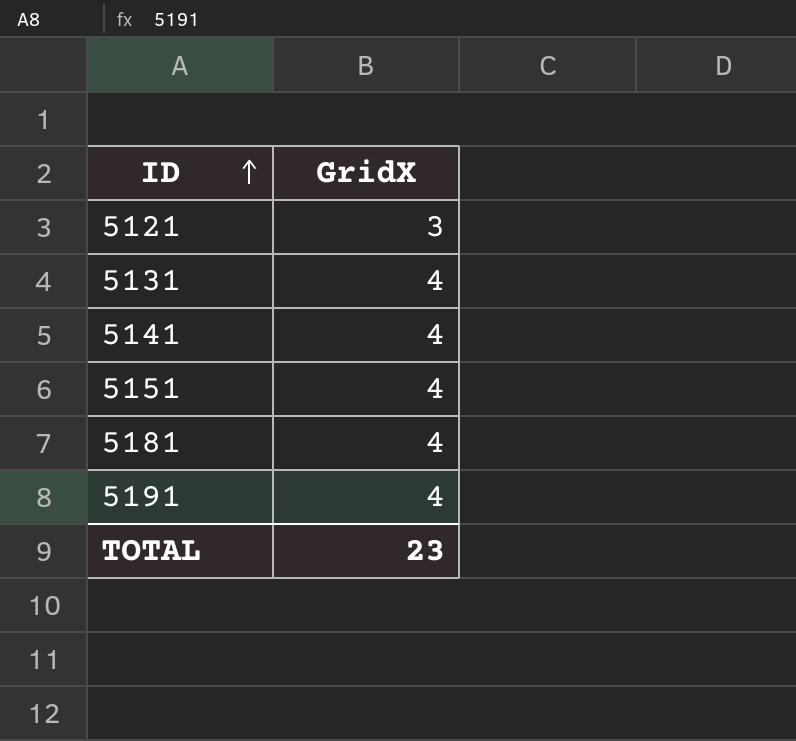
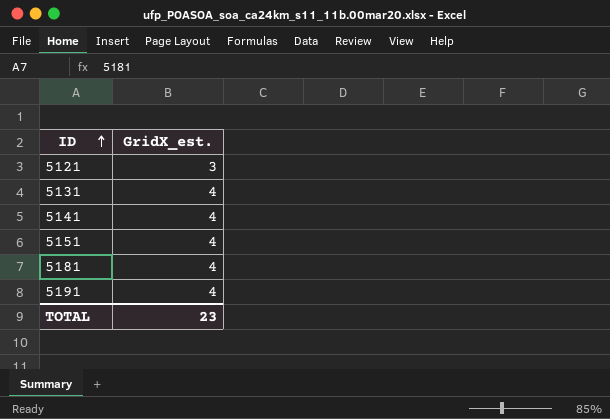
column name: GridX -> GridX_est.

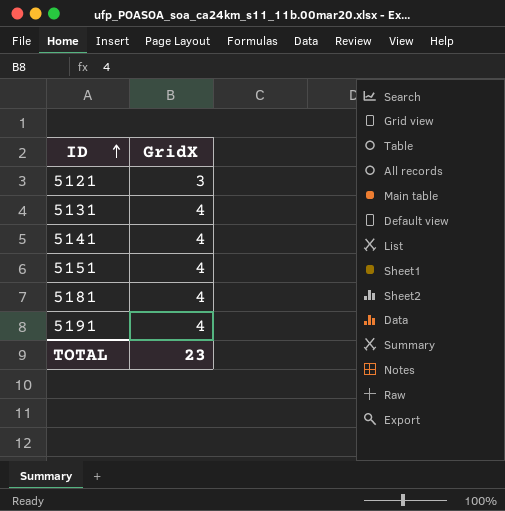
column name: GridX_est. -> GridX

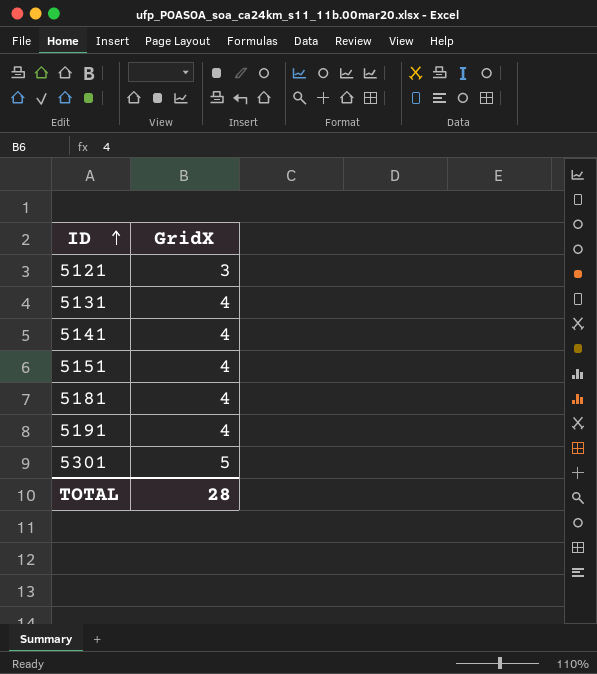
row 5301: none -> 5
TOTAL | GridX: 23 -> 28

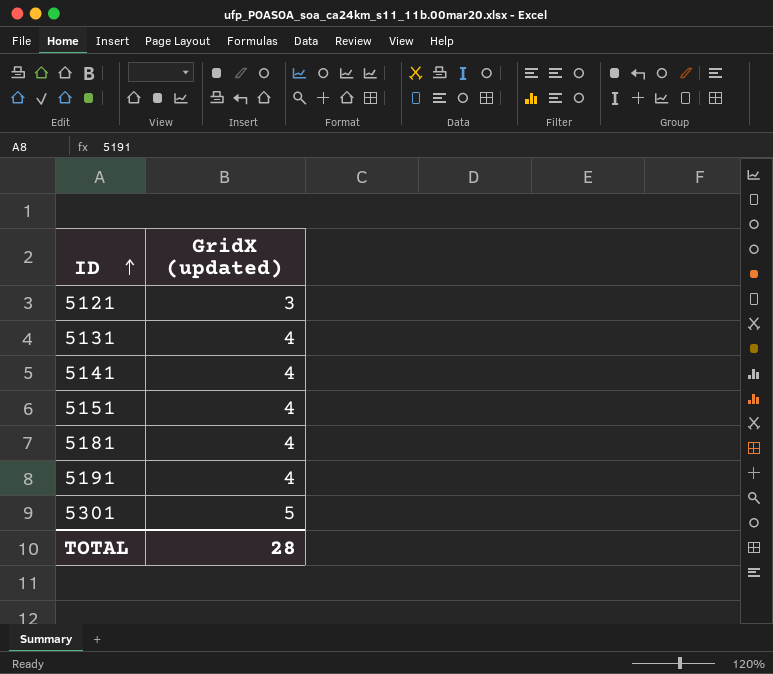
column name: GridX -> GridX (updated)

